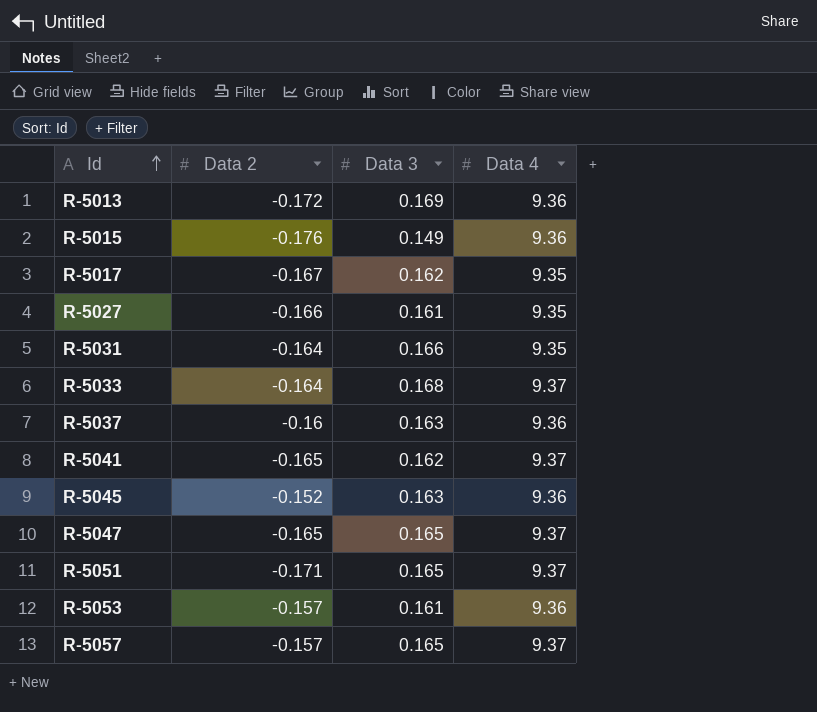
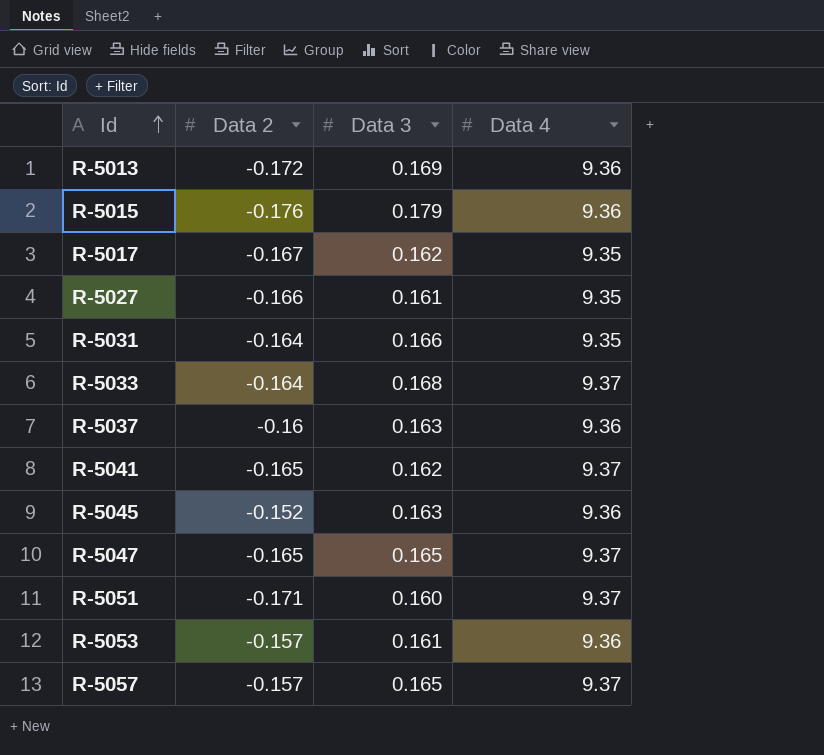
R-5015 | Data 3: 0.149 -> 0.179
R-5051 | Data 3: 0.165 -> 0.160

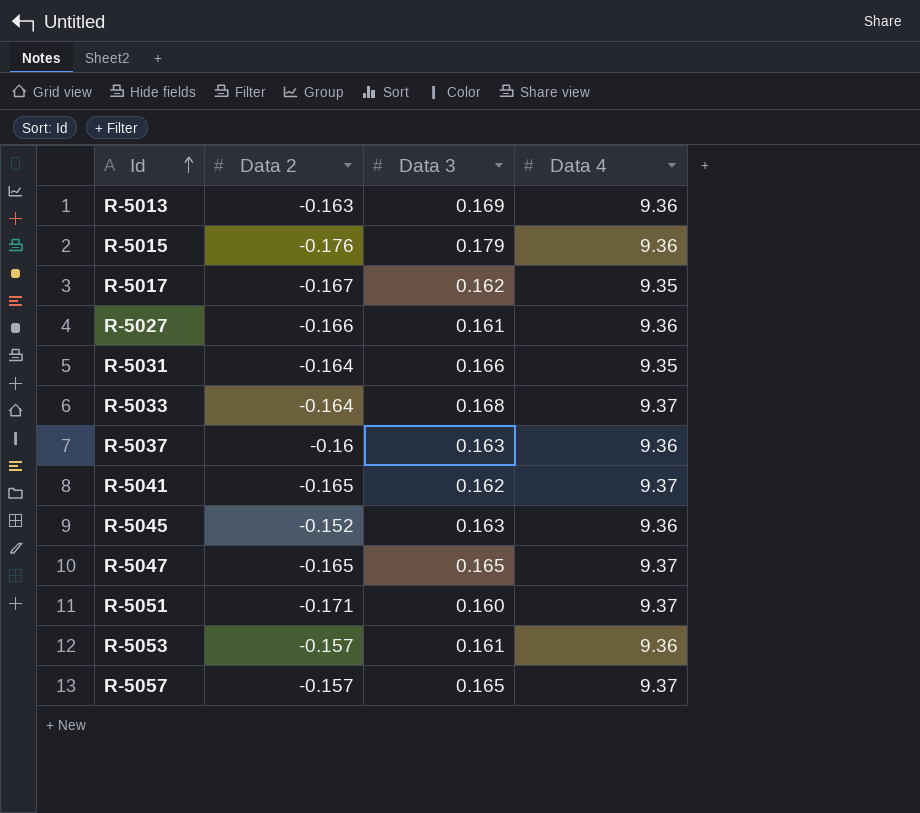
R-5013 | Data 2: -0.172 -> -0.163
R-5027 | Data 4: 9.35 -> 9.36

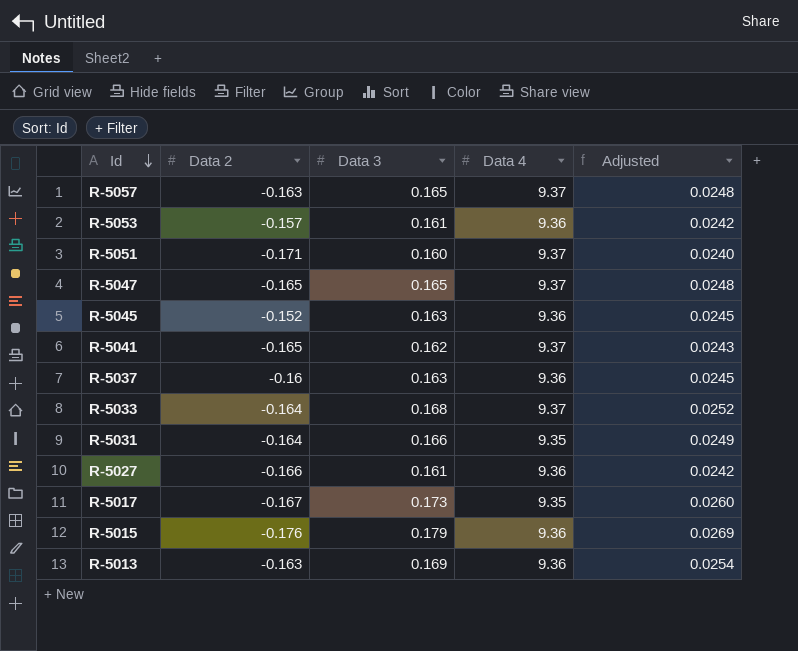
row order: Id ascending -> Id descending
column Adjusted | formula: none -> [Data 3] * 0.15
R-5057 | Data 2: -0.157 -> -0.163
R-5017 | Data 3: 0.162 -> 0.173

